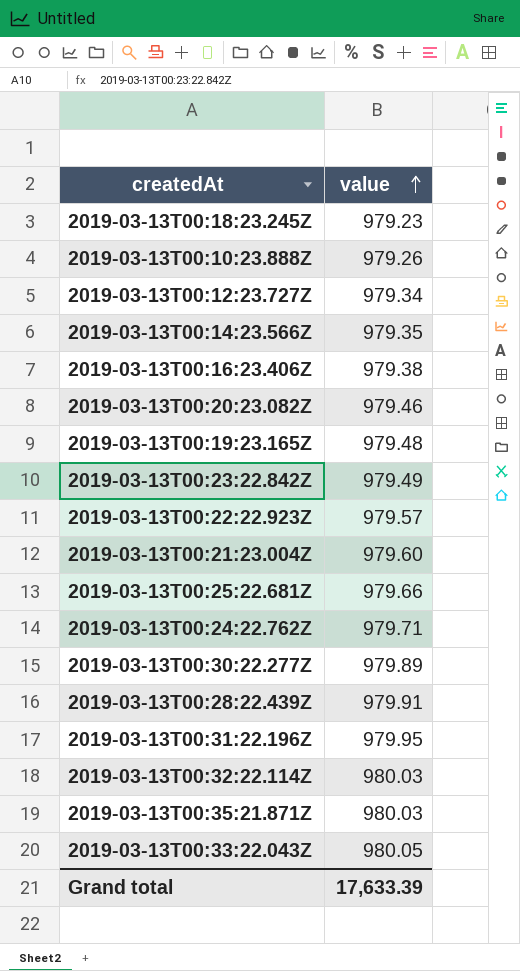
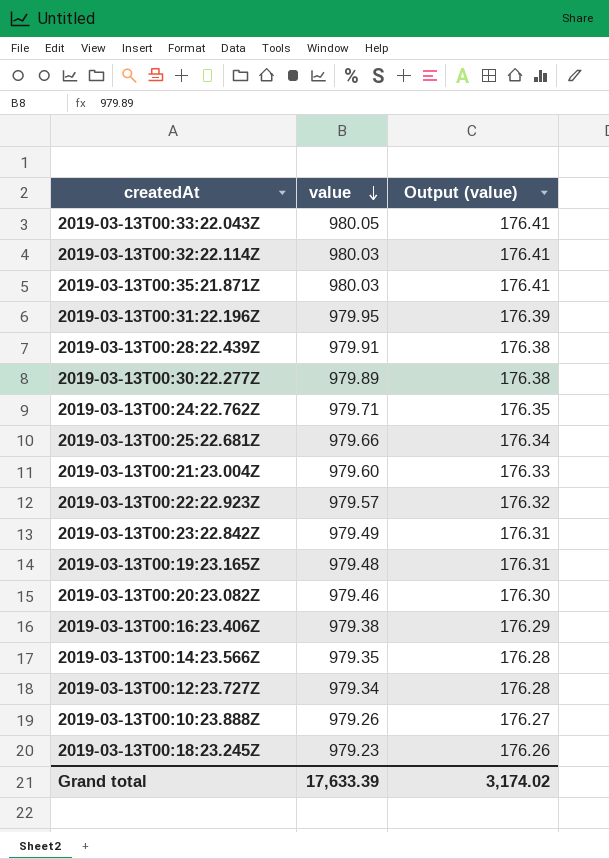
row order: value ascending -> value descending
column Output (value) | formula: none -> [value] * 0.18

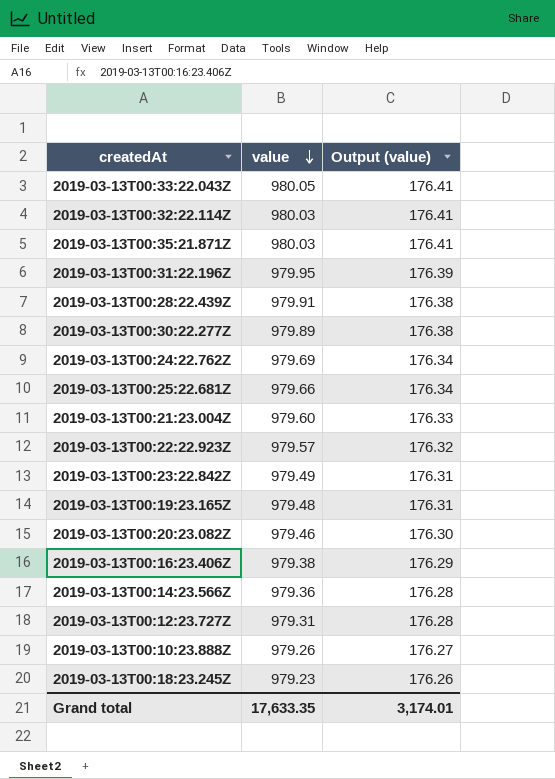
2019-03-13T00:24:22.762Z | value: 979.71 -> 979.69
2019-03-13T00:24:22.762Z | Output (value): 176.35 -> 176.34
2019-03-13T00:14:23.566Z | value: 979.35 -> 979.36
2019-03-13T00:12:23.727Z | value: 979.34 -> 979.31
Grand total | value: 17,633.39 -> 17,633.35
Grand total | Output (value): 3,174.02 -> 3,174.01

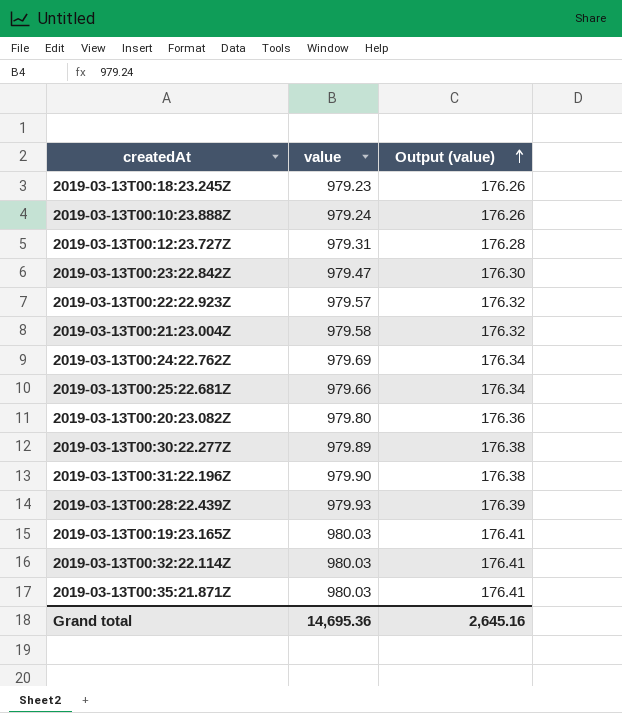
row order: value descending -> Output (value) ascending
row 2019-03-13T00:33:22.043Z: 980.05 | 176.41 -> none
row 2019-03-13T00:16:23.406Z: 979.38 | 176.29 -> none
row 2019-03-13T00:14:23.566Z: 979.36 | 176.28 -> none
2019-03-13T00:10:23.888Z | value: 979.26 -> 979.24
2019-03-13T00:10:23.888Z | Output (value): 176.27 -> 176.26
2019-03-13T00:23:22.842Z | value: 979.49 -> 979.47
2019-03-13T00:23:22.842Z | Output (value): 176.31 -> 176.30
2019-03-13T00:21:23.004Z | value: 979.60 -> 979.58
2019-03-13T00:21:23.004Z | Output (value): 176.33 -> 176.32
2019-03-13T00:20:23.082Z | value: 979.46 -> 979.80
2019-03-13T00:20:23.082Z | Output (value): 176.30 -> 176.36
2019-03-13T00:31:22.196Z | value: 979.95 -> 979.90
2019-03-13T00:31:22.196Z | Output (value): 176.39 -> 176.38
2019-03-13T00:28:22.439Z | value: 979.91 -> 979.93
2019-03-13T00:28:22.439Z | Output (value): 176.38 -> 176.39
2019-03-13T00:19:23.165Z | value: 979.48 -> 980.03
2019-03-13T00:19:23.165Z | Output (value): 176.31 -> 176.41
Grand total | value: 17,633.35 -> 14,695.36
Grand total | Output (value): 3,174.01 -> 2,645.16

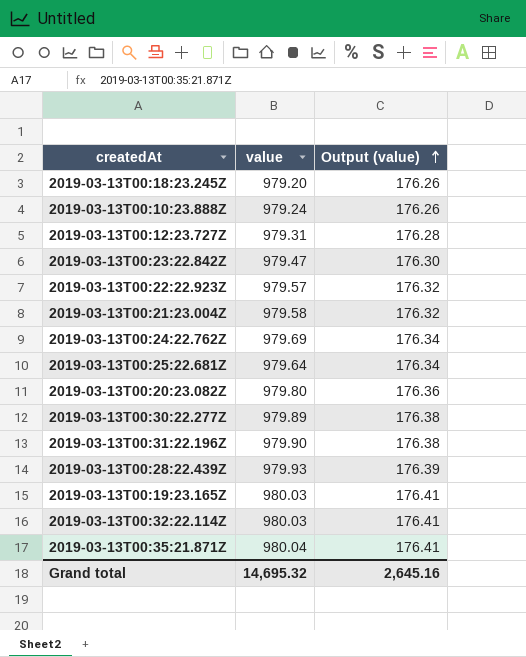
2019-03-13T00:18:23.245Z | value: 979.23 -> 979.20
2019-03-13T00:25:22.681Z | value: 979.66 -> 979.64
2019-03-13T00:35:21.871Z | value: 980.03 -> 980.04
Grand total | value: 14,695.36 -> 14,695.32

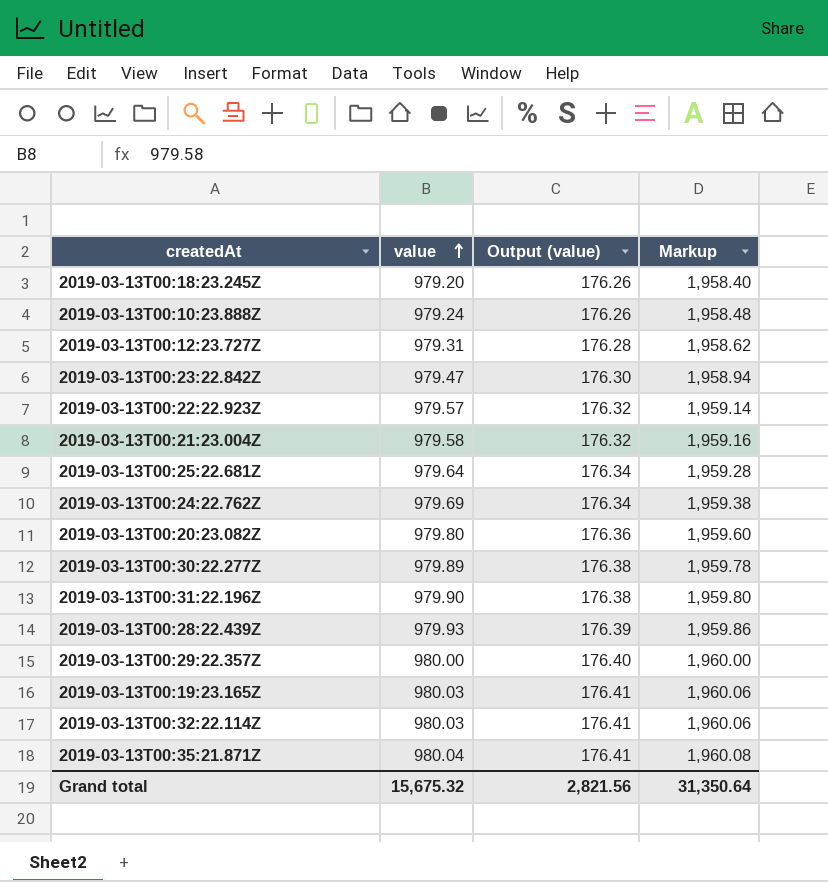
row order: Output (value) ascending -> value ascending
column Markup | formula: none -> [value] * 2
row 2019-03-13T00:29:22.357Z: none -> 980.00 | 176.40 | 1,960.00
Grand total | value: 14,695.32 -> 15,675.32
Grand total | Output (value): 2,645.16 -> 2,821.56

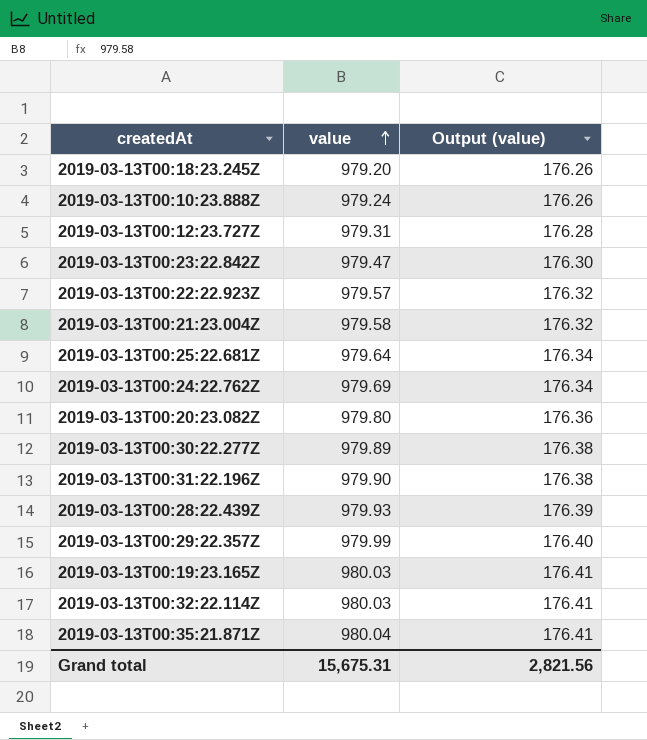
column Markup | formula: [value] * 2 -> none
2019-03-13T00:29:22.357Z | value: 980.00 -> 979.99
Grand total | value: 15,675.32 -> 15,675.31

